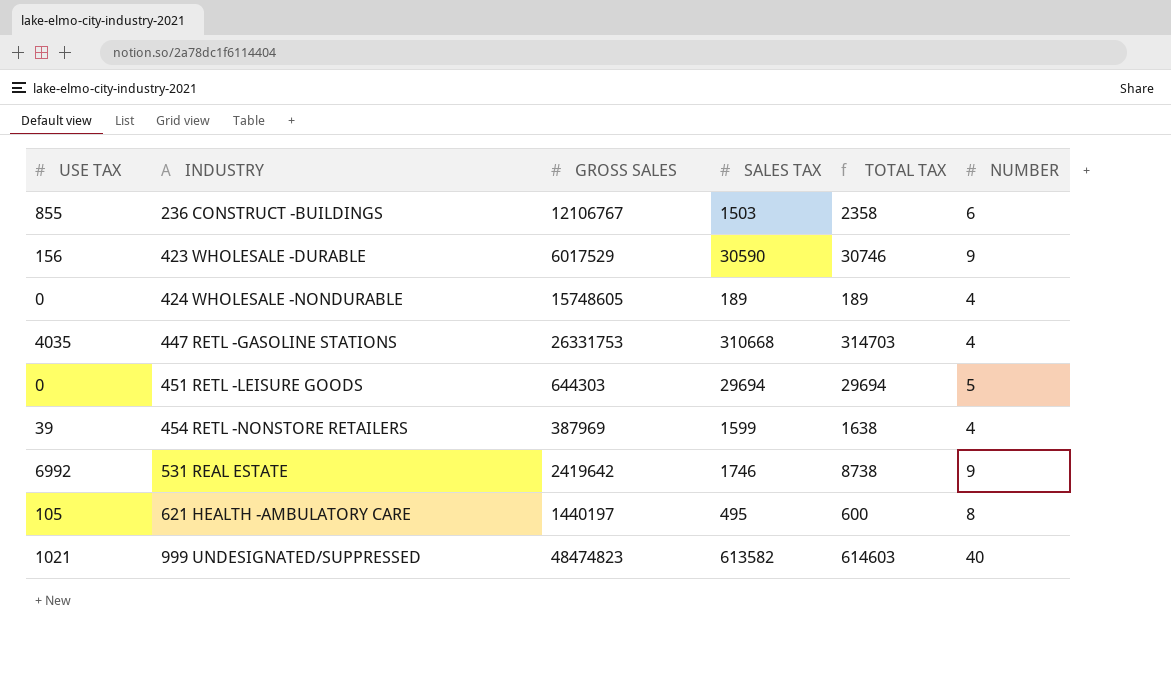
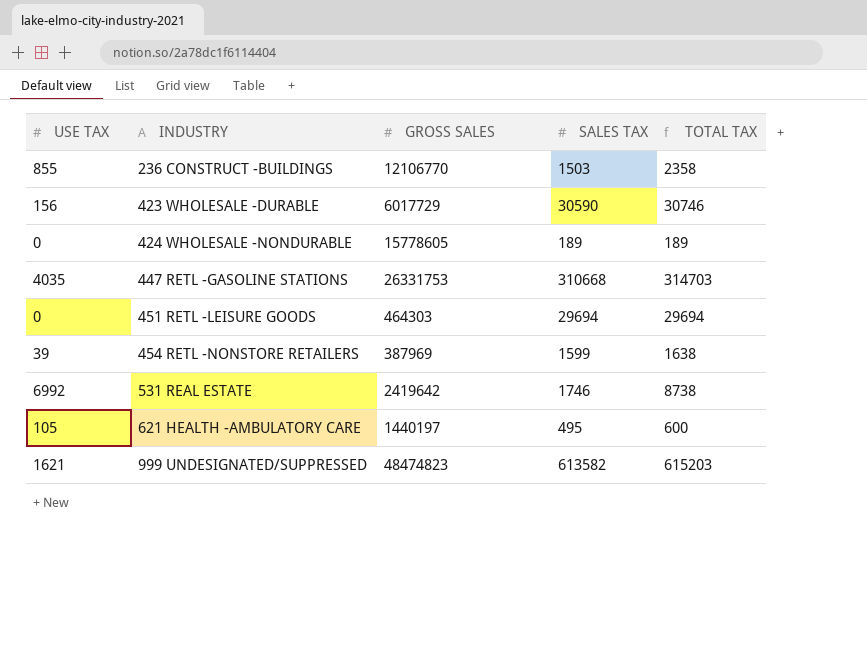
column NUMBER | position: 6 -> none
236 CONSTRUCT -BUILDINGS | GROSS SALES: 12106767 -> 12106770
423 WHOLESALE -DURABLE | GROSS SALES: 6017529 -> 6017729
424 WHOLESALE -NONDURABLE | GROSS SALES: 15748605 -> 15778605
451 RETL -LEISURE GOODS | GROSS SALES: 644303 -> 464303
999 UNDESIGNATED/SUPPRESSED | USE TAX: 1021 -> 1621
999 UNDESIGNATED/SUPPRESSED | TOTAL TAX: 614603 -> 615203

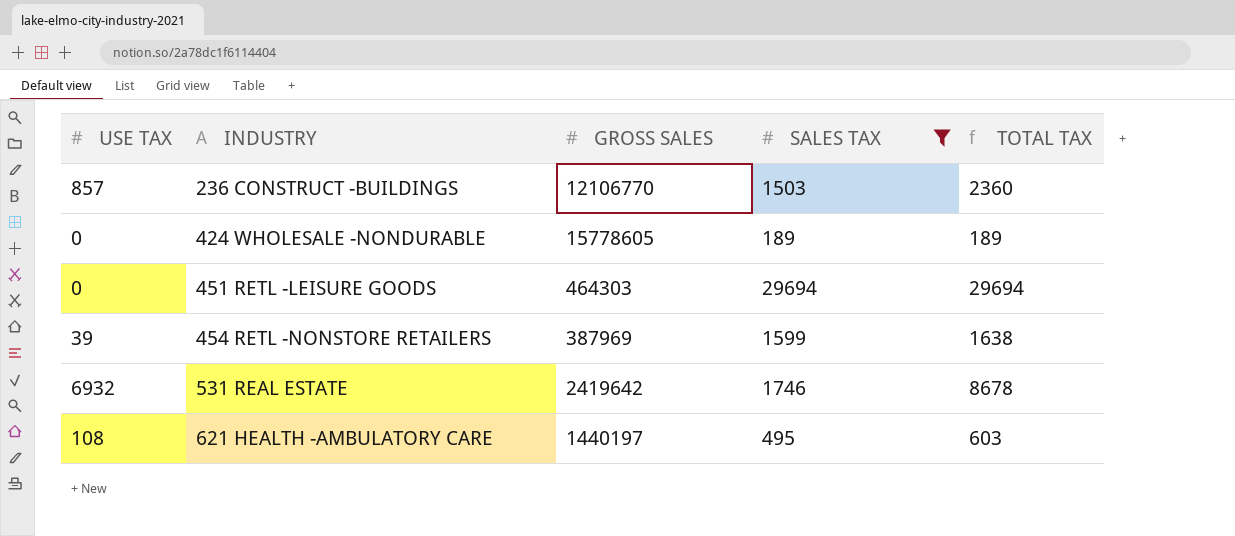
filter: none -> SALES TAX <= 29694
236 CONSTRUCT -BUILDINGS | USE TAX: 855 -> 857
236 CONSTRUCT -BUILDINGS | TOTAL TAX: 2358 -> 2360
531 REAL ESTATE | USE TAX: 6992 -> 6932
531 REAL ESTATE | TOTAL TAX: 8738 -> 8678
621 HEALTH -AMBULATORY CARE | USE TAX: 105 -> 108
621 HEALTH -AMBULATORY CARE | TOTAL TAX: 600 -> 603

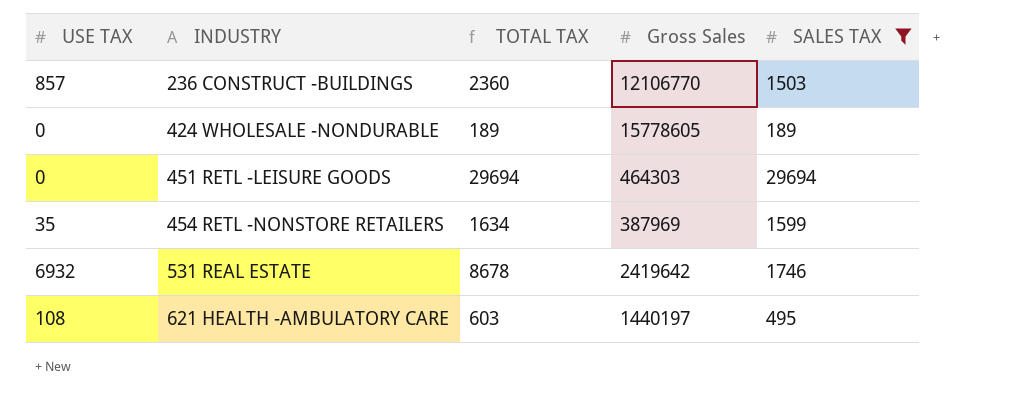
column TOTAL TAX | position: 5 -> 3
column name: GROSS SALES -> Gross Sales
454 RETL -NONSTORE RETAILERS | USE TAX: 39 -> 35
454 RETL -NONSTORE RETAILERS | TOTAL TAX: 1638 -> 1634

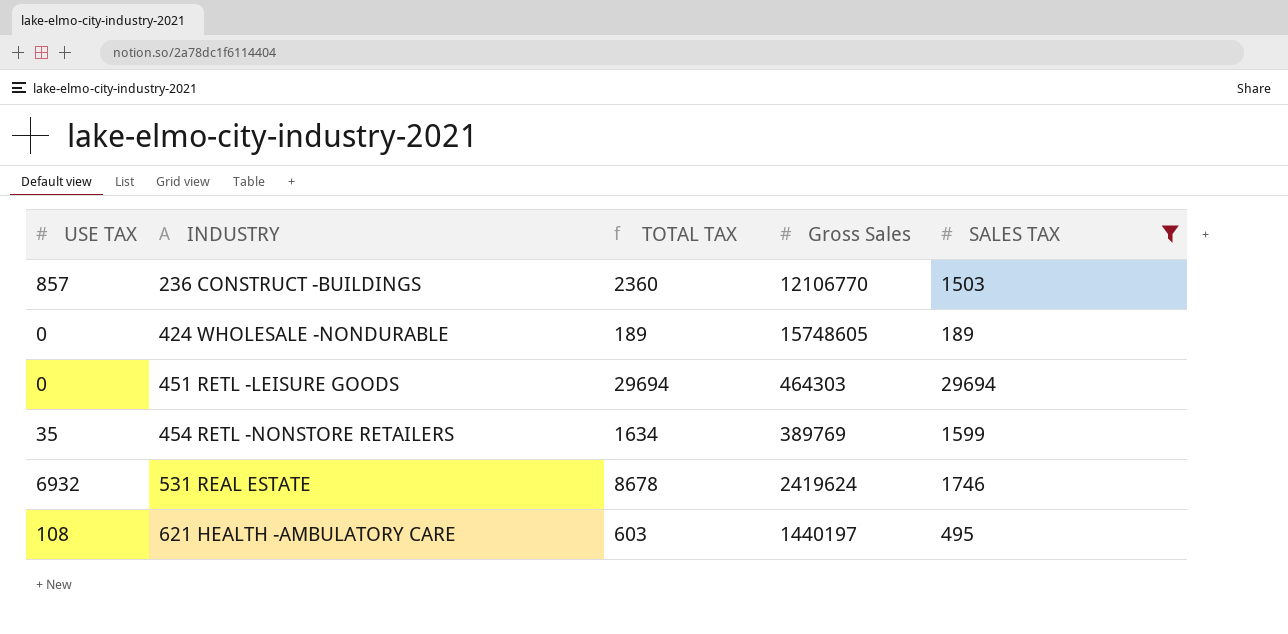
424 WHOLESALE -NONDURABLE | Gross Sales: 15778605 -> 15748605
454 RETL -NONSTORE RETAILERS | Gross Sales: 387969 -> 389769
531 REAL ESTATE | Gross Sales: 2419642 -> 2419624

